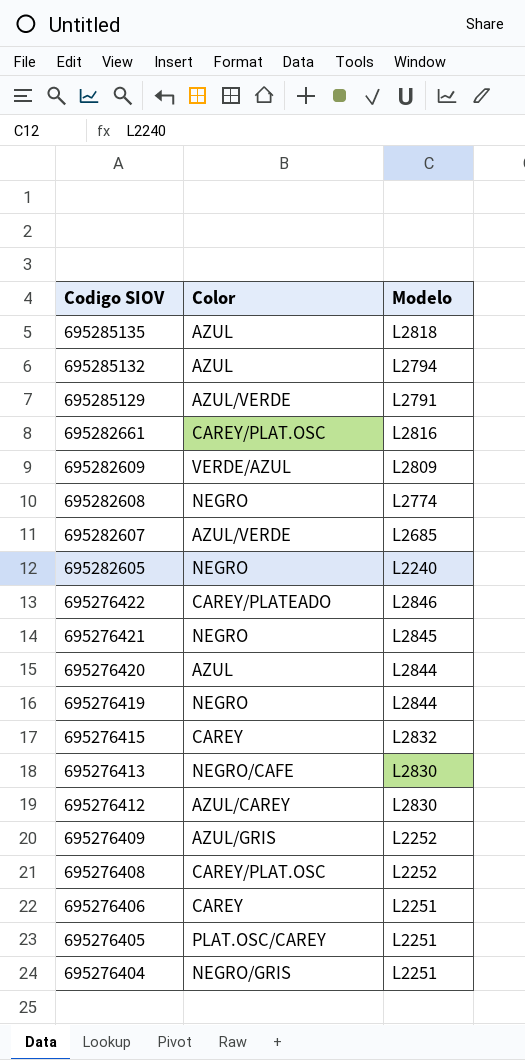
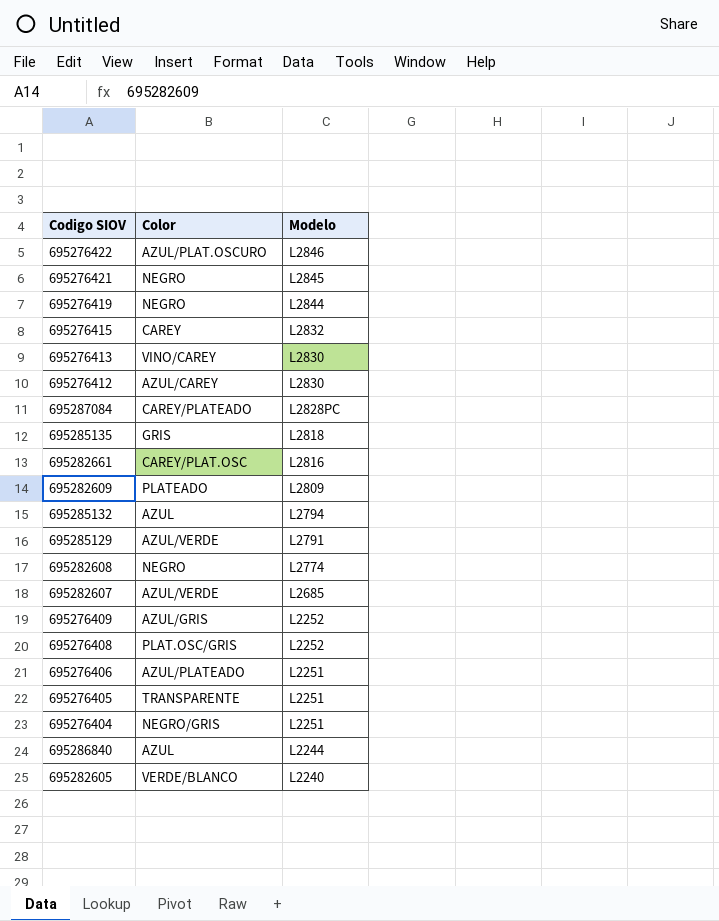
row order: Codigo SIOV descending -> Modelo descending
row 695276420: AZUL | L2844 -> none
695276422 | Color: CAREY/PLATEADO -> AZUL/PLAT.OSCURO
695276413 | Color: NEGRO/CAFE -> VINO/CAREY
row 695287084: none -> CAREY/PLATEADO | L2828PC
695285135 | Color: AZUL -> GRIS
695282609 | Color: VERDE/AZUL -> PLATEADO
695276408 | Color: CAREY/PLAT.OSC -> PLAT.OSC/GRIS
695276406 | Color: CAREY -> AZUL/PLATEADO
695276405 | Color: PLAT.OSC/CAREY -> TRANSPARENTE
row 695286840: none -> AZUL | L2244
695282605 | Color: NEGRO -> VERDE/BLANCO

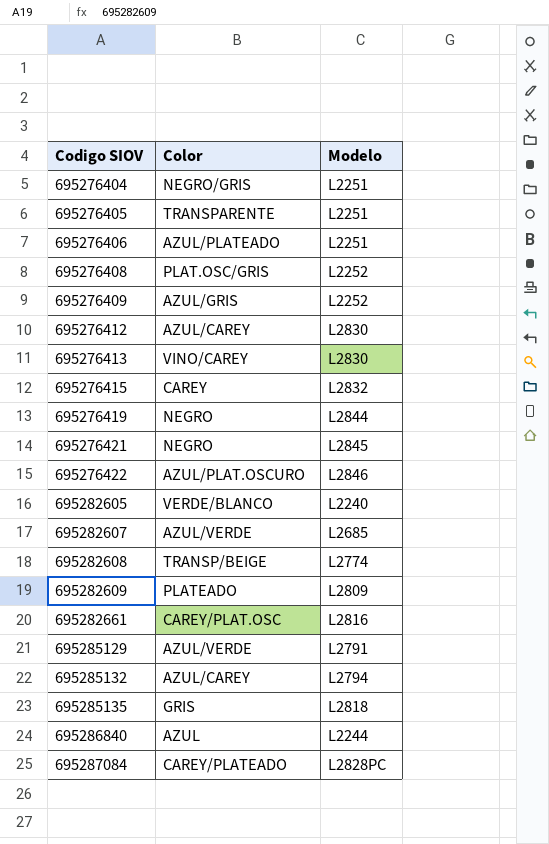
row order: Modelo descending -> Codigo SIOV ascending
695282608 | Color: NEGRO -> TRANSP/BEIGE
695285132 | Color: AZUL -> AZUL/CAREY

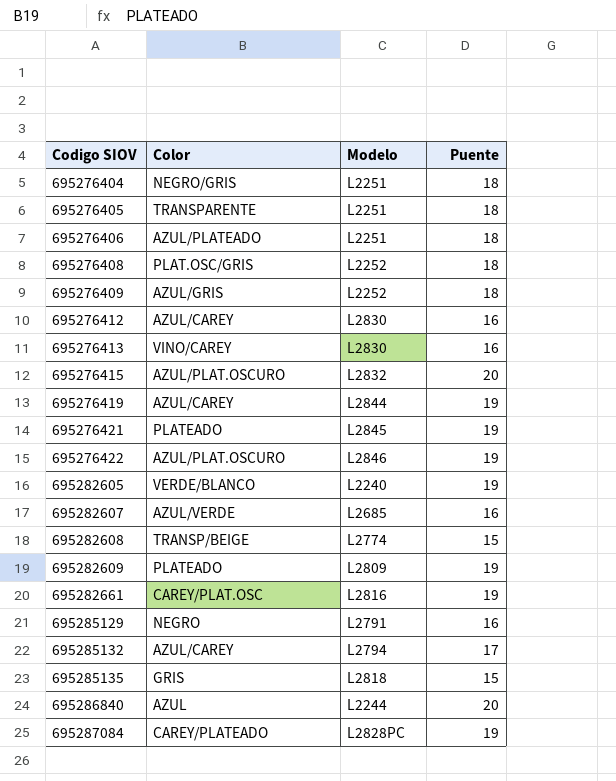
column Puente | position: none -> 4
695276415 | Color: CAREY -> AZUL/PLAT.OSCURO
695276419 | Color: NEGRO -> AZUL/CAREY
695276421 | Color: NEGRO -> PLATEADO
695285129 | Color: AZUL/VERDE -> NEGRO

